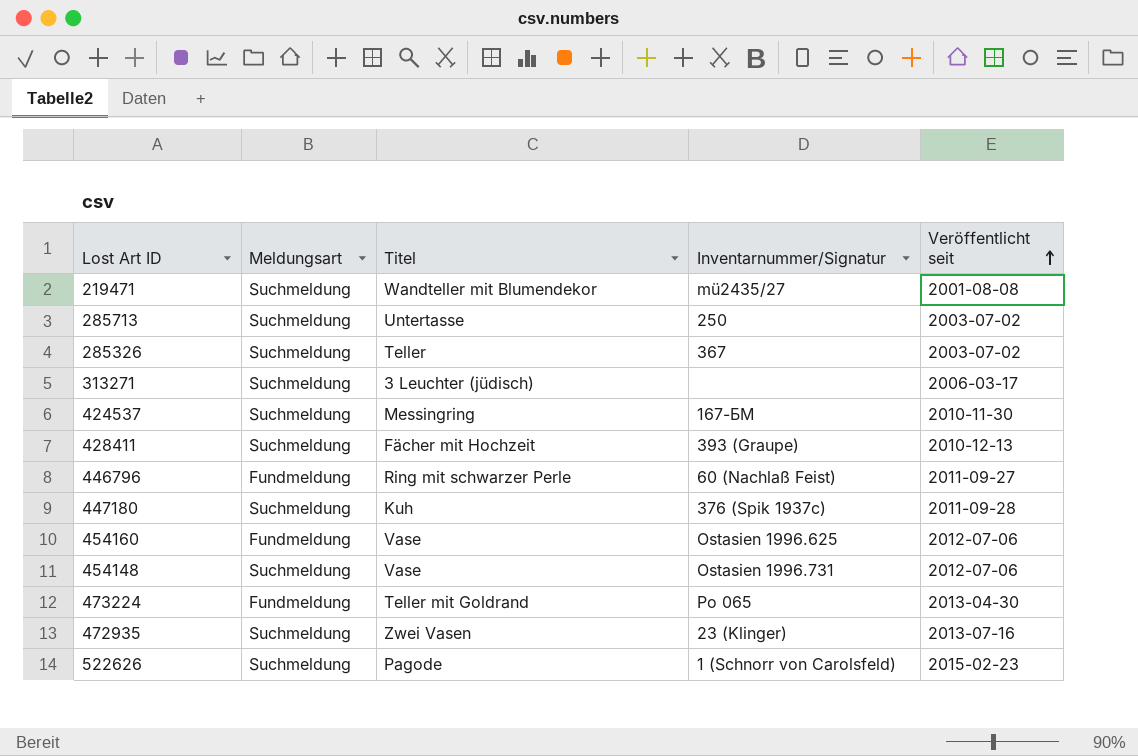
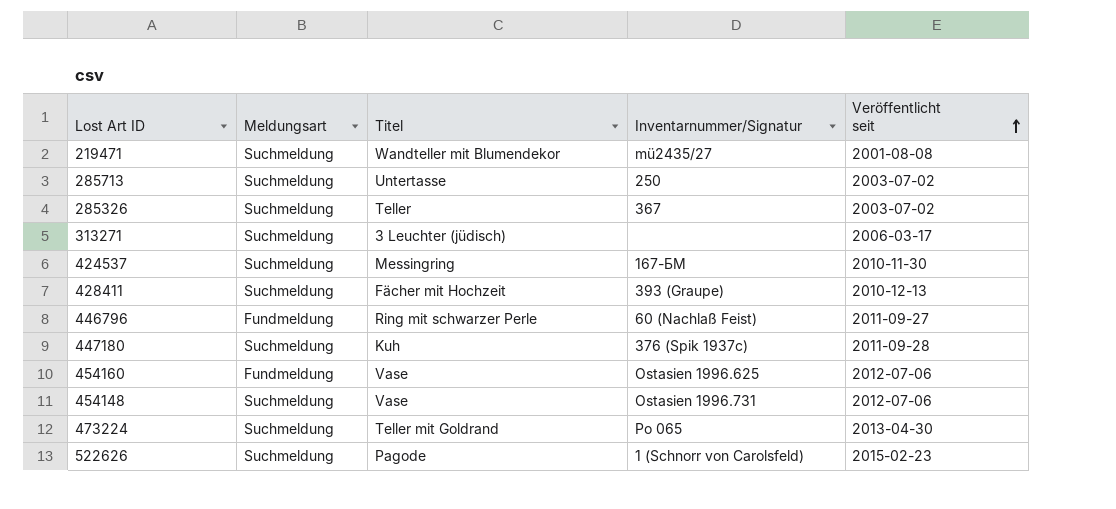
row 472935: Suchmeldung | Zwei Vasen | 23 (Klinger) | 2013-07-16 -> none
473224 | Meldungsart: Fundmeldung -> Suchmeldung

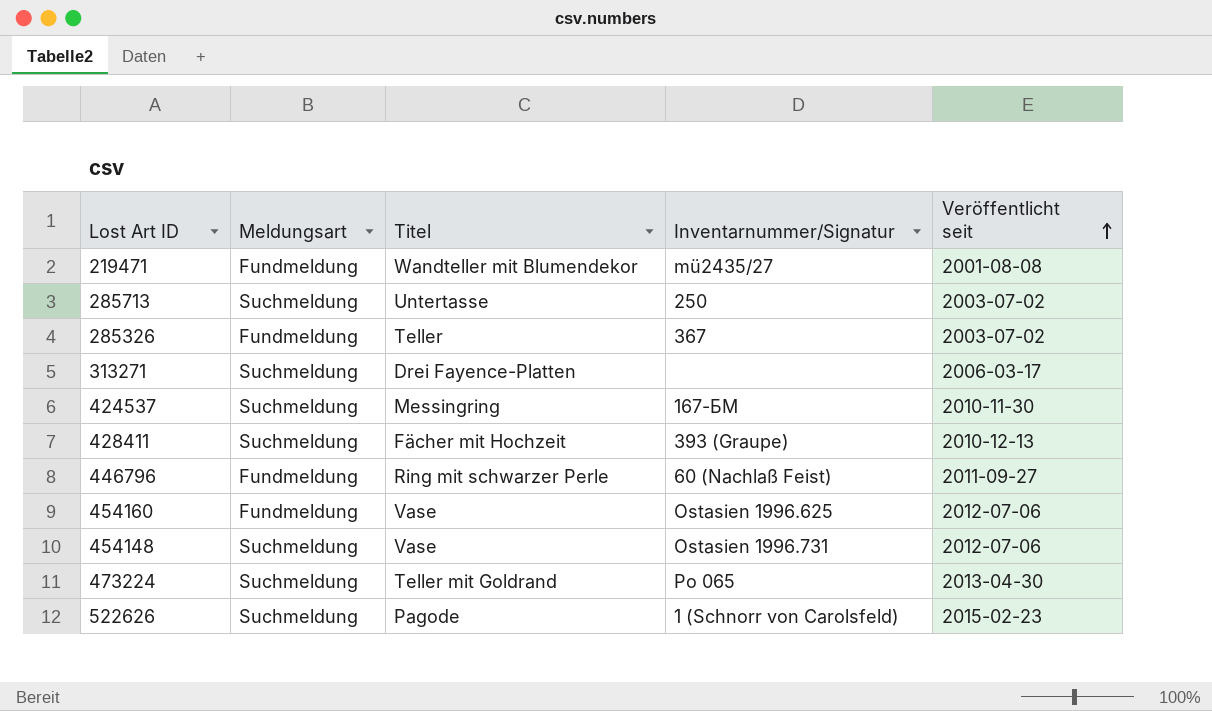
row 447180: Suchmeldung | Kuh | 376 (Spik 1937c) | 2011-09-28 -> none
219471 | Meldungsart: Suchmeldung -> Fundmeldung
285326 | Meldungsart: Suchmeldung -> Fundmeldung
313271 | Titel: 3 Leuchter (jüdisch) -> Drei Fayence-Platten

